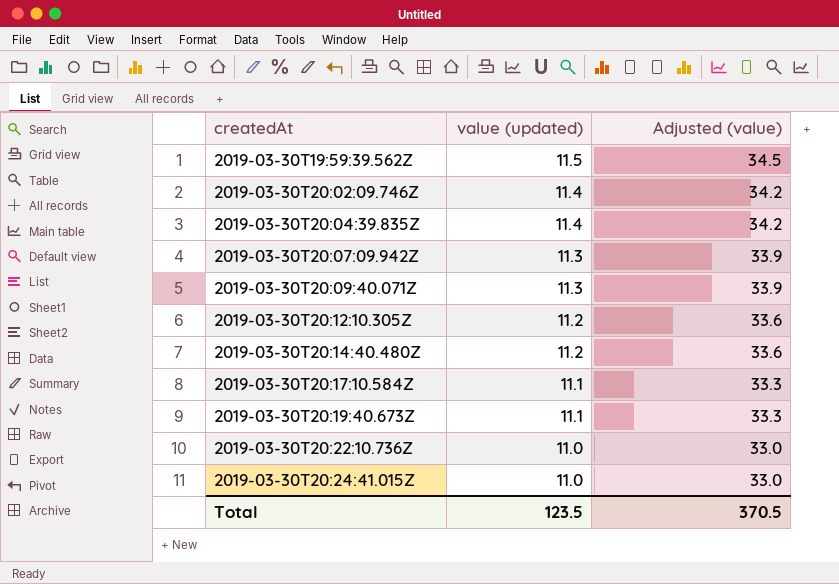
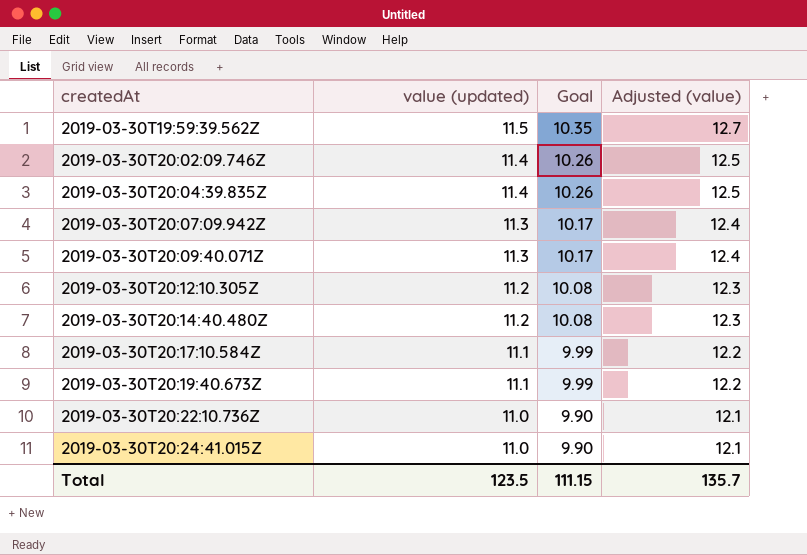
column Goal | formula: none -> [value (updated)] * 0.9
column Adjusted (value) | formula: [value (updated)] * 3 -> [value (updated)] * 1.1
Total | Adjusted (value): 370.5 -> 135.7

